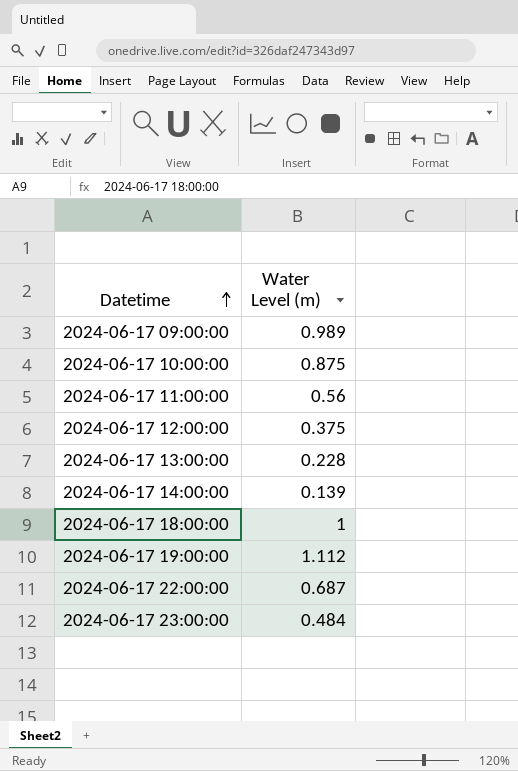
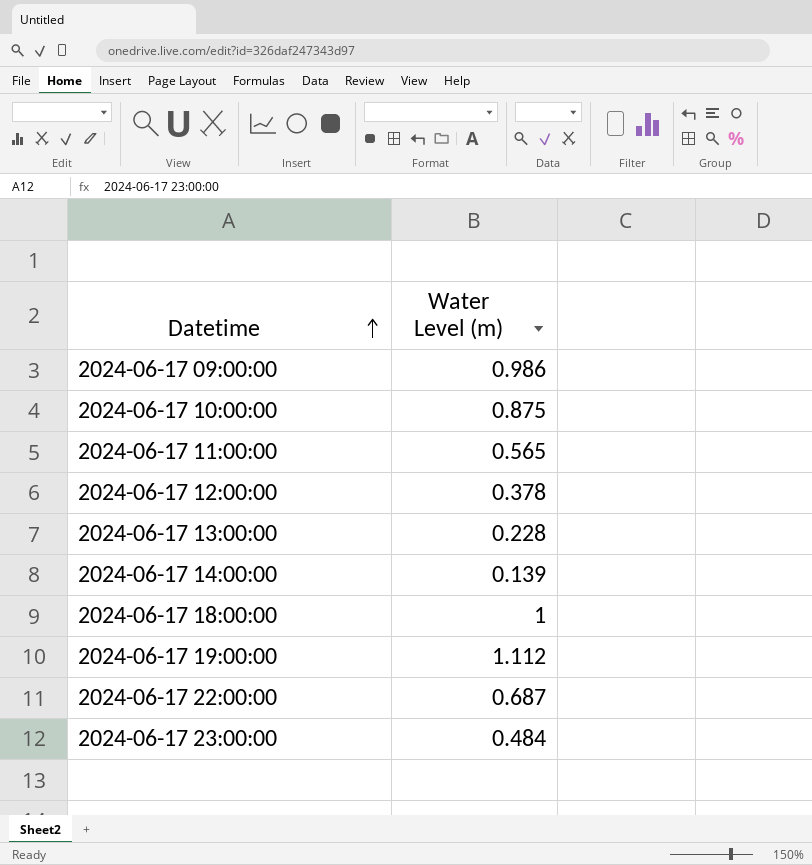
2024-06-17 09:00:00 | Water Level (m): 0.989 -> 0.986
2024-06-17 11:00:00 | Water Level (m): 0.56 -> 0.565
2024-06-17 12:00:00 | Water Level (m): 0.375 -> 0.378

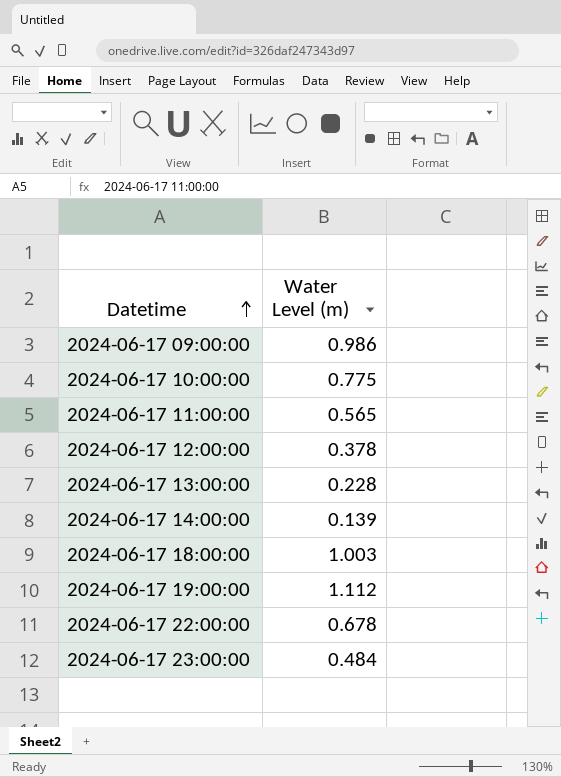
2024-06-17 10:00:00 | Water Level (m): 0.875 -> 0.775
2024-06-17 18:00:00 | Water Level (m): 1 -> 1.003
2024-06-17 22:00:00 | Water Level (m): 0.687 -> 0.678

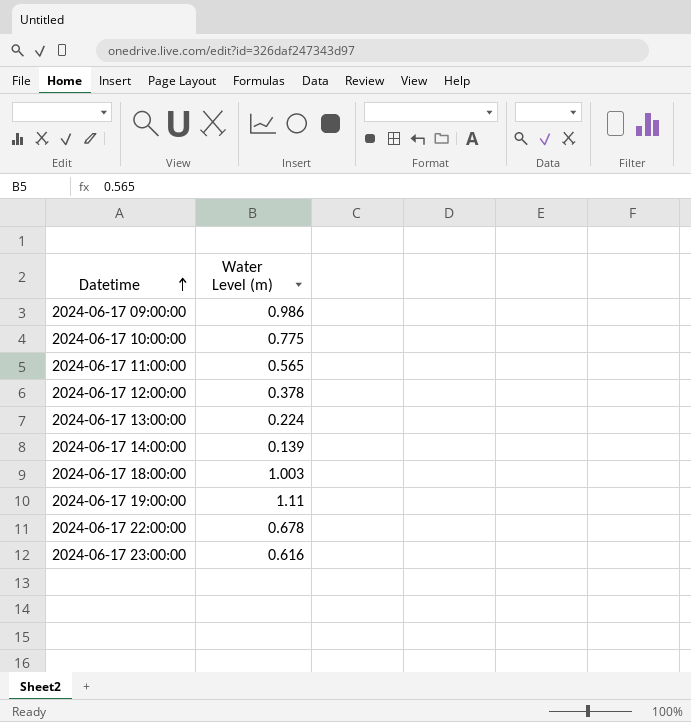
2024-06-17 13:00:00 | Water Level (m): 0.228 -> 0.224
2024-06-17 19:00:00 | Water Level (m): 1.112 -> 1.11
2024-06-17 23:00:00 | Water Level (m): 0.484 -> 0.616

